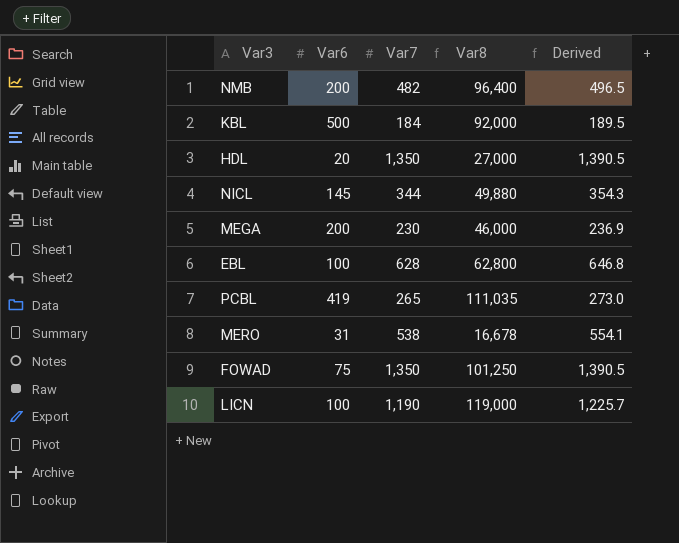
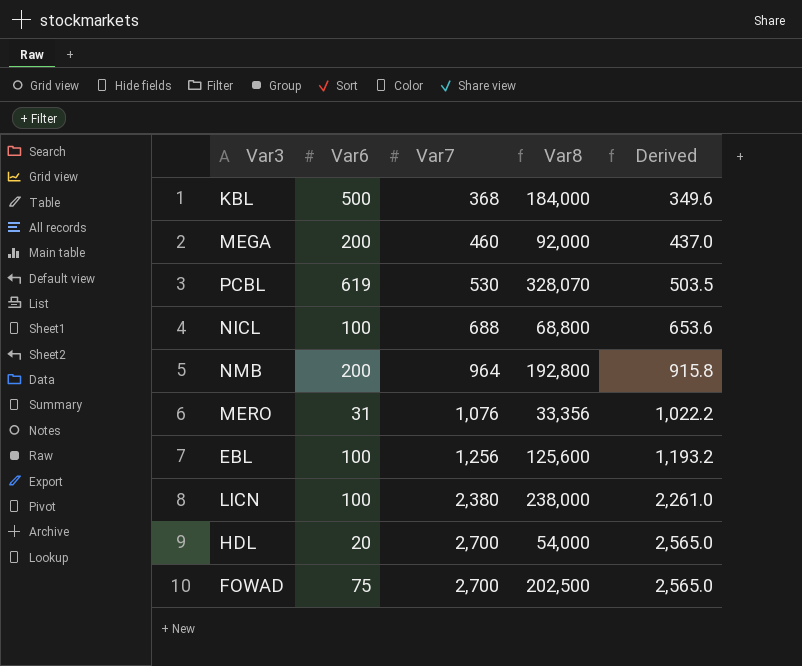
row order: none -> Var7 ascending
column Derived | formula: [Var7] * 1.03 -> [Var7] * 0.95
KBL | Var7: 184 -> 368
KBL | Var8: 92,000 -> 184,000
MEGA | Var7: 230 -> 460
MEGA | Var8: 46,000 -> 92,000
PCBL | Var6: 419 -> 619
PCBL | Var7: 265 -> 530
PCBL | Var8: 111,035 -> 328,070
NICL | Var6: 145 -> 100
NICL | Var7: 344 -> 688
NICL | Var8: 49,880 -> 68,800
NMB | Var7: 482 -> 964
NMB | Var8: 96,400 -> 192,800
MERO | Var7: 538 -> 1,076
MERO | Var8: 16,678 -> 33,356
EBL | Var7: 628 -> 1,256
EBL | Var8: 62,800 -> 125,600
LICN | Var7: 1,190 -> 2,380
LICN | Var8: 119,000 -> 238,000
HDL | Var7: 1,350 -> 2,700
HDL | Var8: 27,000 -> 54,000
FOWAD | Var7: 1,350 -> 2,700
FOWAD | Var8: 101,250 -> 202,500

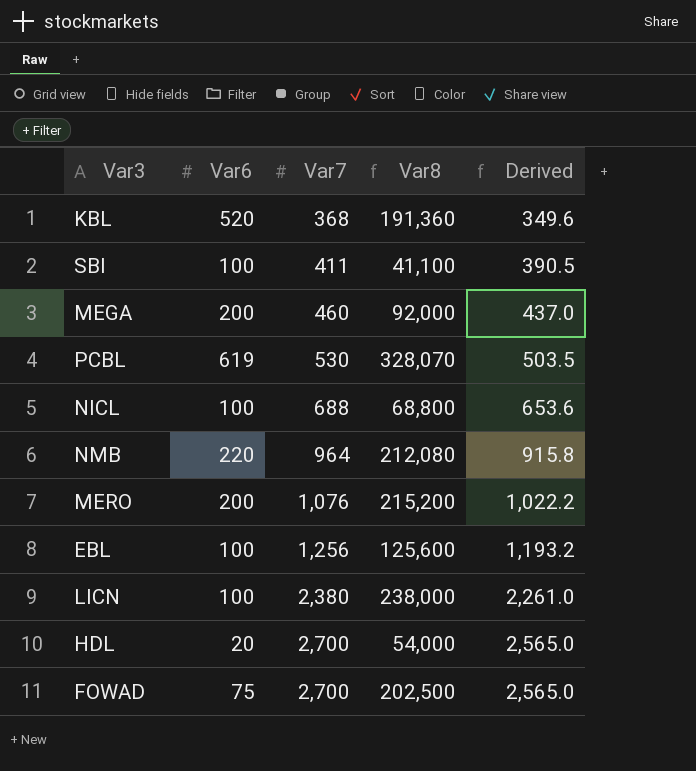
KBL | Var6: 500 -> 520
KBL | Var8: 184,000 -> 191,360
row SBI: none -> 100 | 411 | 41,100 | 390.5
NMB | Var6: 200 -> 220
NMB | Var8: 192,800 -> 212,080
MERO | Var6: 31 -> 200
MERO | Var8: 33,356 -> 215,200

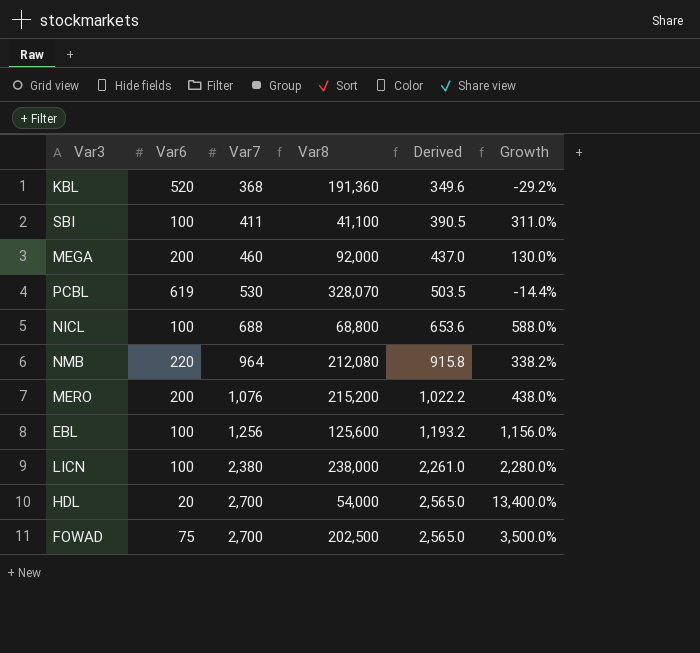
column Growth | formula: none -> ([Var7] - [Var6]) / [Var6]

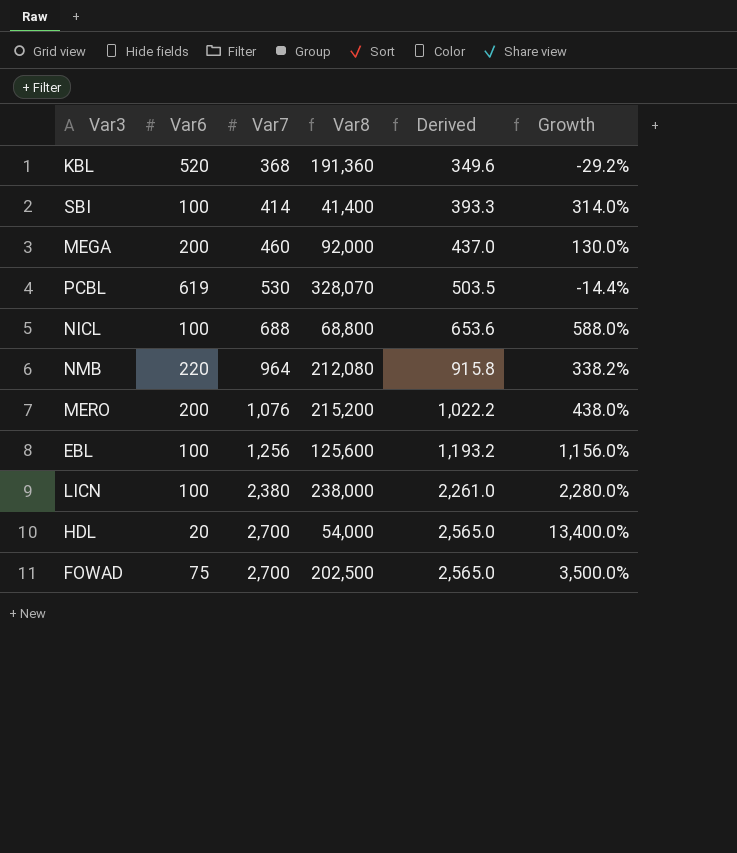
SBI | Var7: 411 -> 414
SBI | Var8: 41,100 -> 41,400
SBI | Derived: 390.5 -> 393.3
SBI | Growth: 311.0% -> 314.0%

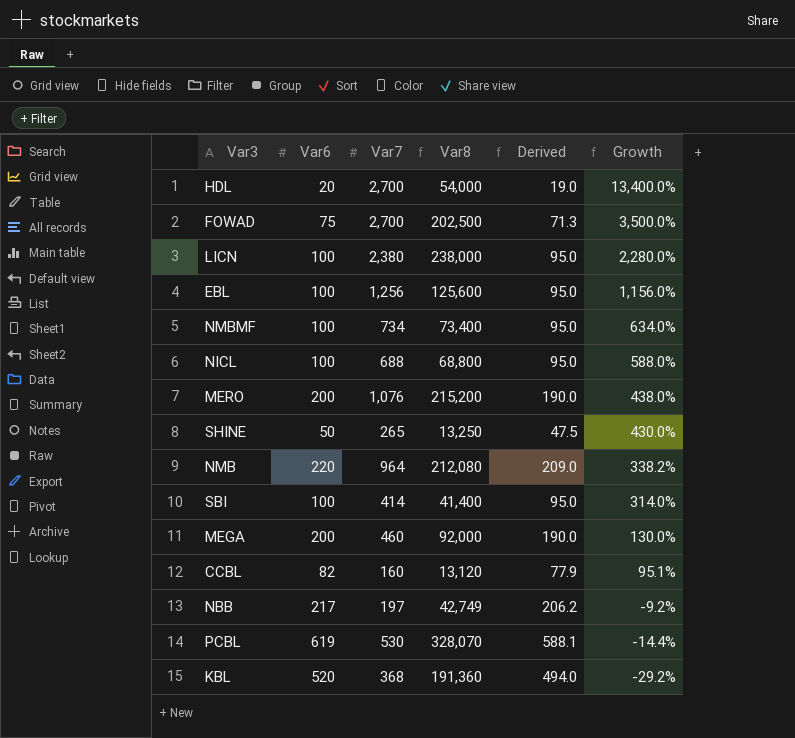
row order: Var7 ascending -> Growth descending
column Derived | formula: [Var7] * 0.95 -> [Var6] * 0.95
row NMBMF: none -> 100 | 734 | 73,400 | 95.0 | 634.0%
row SHINE: none -> 50 | 265 | 13,250 | 47.5 | 430.0%
row CCBL: none -> 82 | 160 | 13,120 | 77.9 | 95.1%
row NBB: none -> 217 | 197 | 42,749 | 206.2 | -9.2%

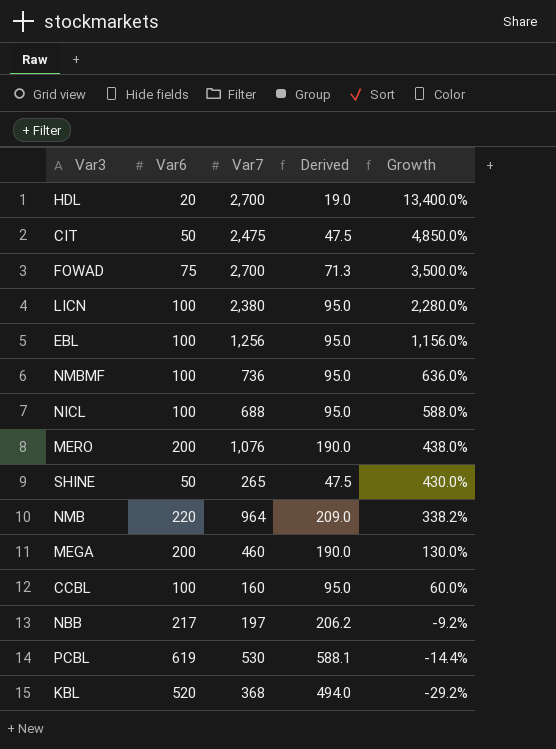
column Var8 | formula: [Var6] * [Var7] -> none
row SBI: 100 | 414 | 41,400 | 95.0 | 314.0% -> none
row CIT: none -> 50 | 2,475 | 47.5 | 4,850.0%
NMBMF | Var7: 734 -> 736
NMBMF | Growth: 634.0% -> 636.0%
CCBL | Var6: 82 -> 100
CCBL | Derived: 77.9 -> 95.0
CCBL | Growth: 95.1% -> 60.0%

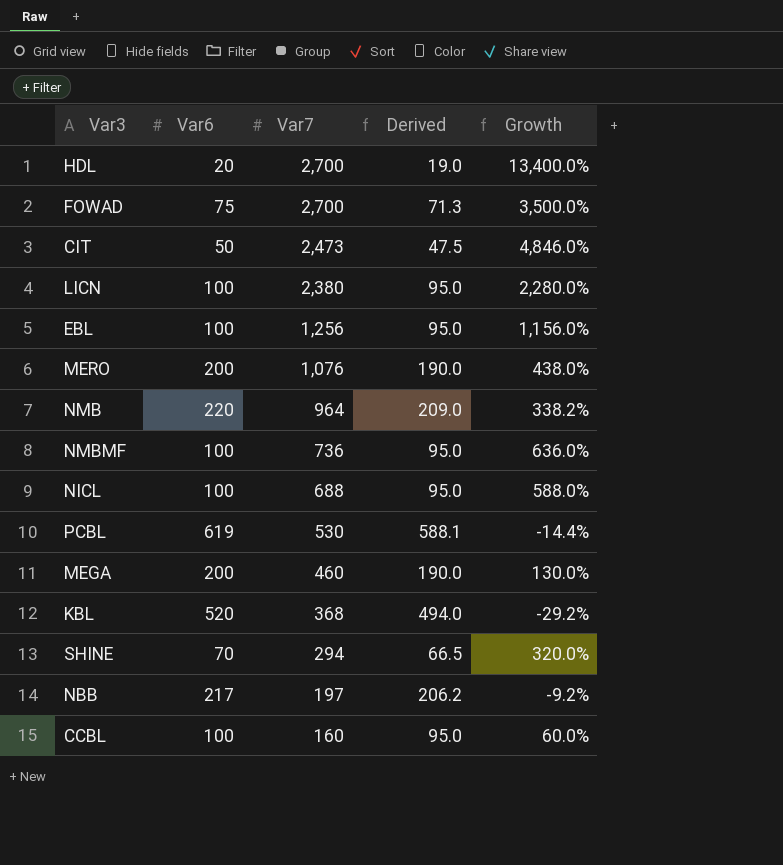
row order: Growth descending -> Var7 descending
CIT | Var7: 2,475 -> 2,473
CIT | Growth: 4,850.0% -> 4,846.0%
SHINE | Var6: 50 -> 70
SHINE | Var7: 265 -> 294
SHINE | Derived: 47.5 -> 66.5
SHINE | Growth: 430.0% -> 320.0%

